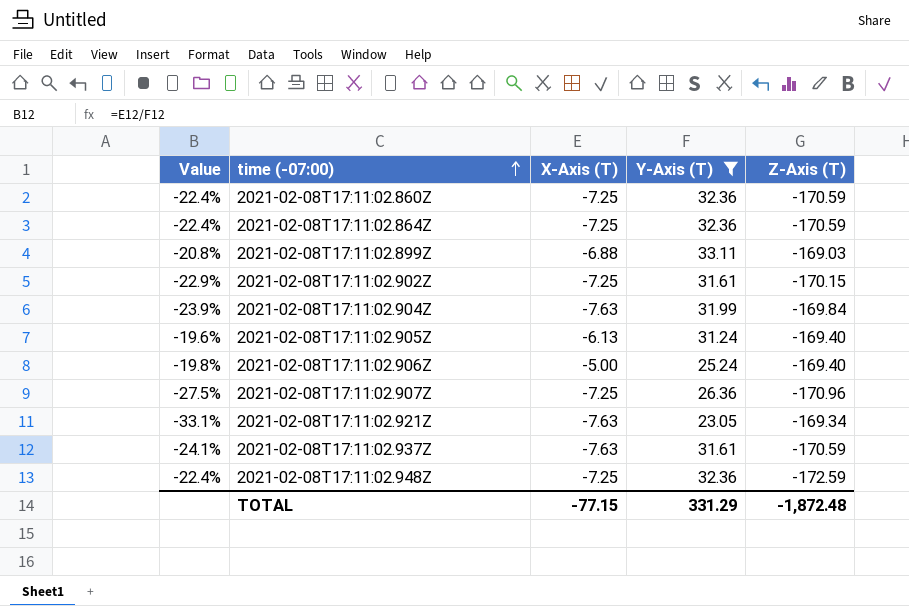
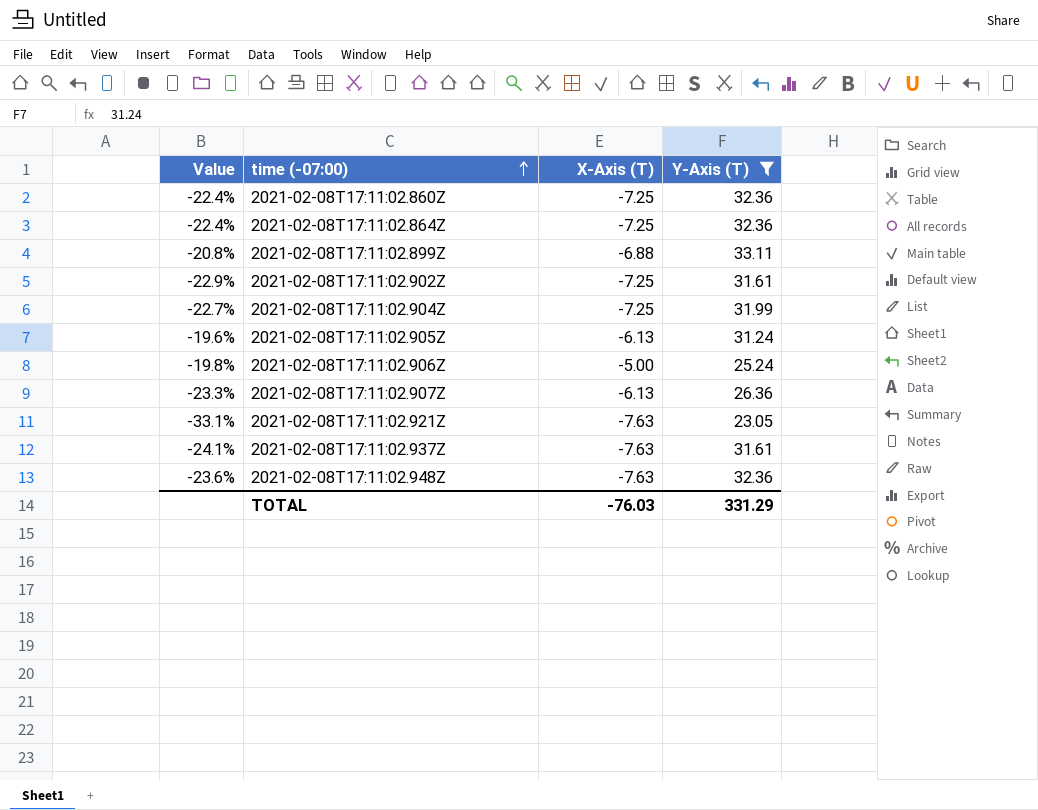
column Z-Axis (T) | position: 5 -> none
2021-02-08T17:11:02.904Z | Value: -23.9% -> -22.7%
2021-02-08T17:11:02.904Z | X-Axis (T): -7.63 -> -7.25
2021-02-08T17:11:02.907Z | Value: -27.5% -> -23.3%
2021-02-08T17:11:02.907Z | X-Axis (T): -7.25 -> -6.13
2021-02-08T17:11:02.948Z | Value: -22.4% -> -23.6%
2021-02-08T17:11:02.948Z | X-Axis (T): -7.25 -> -7.63
TOTAL | X-Axis (T): -77.15 -> -76.03

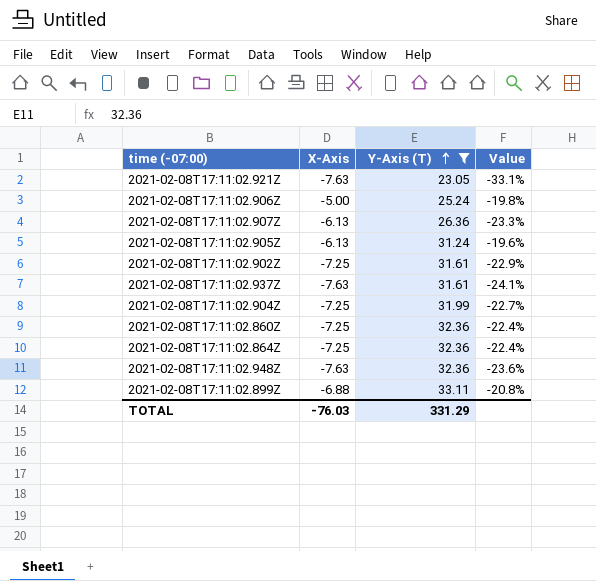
row order: time (-07:00) ascending -> Y-Axis (T) ascending
column name: X-Axis (T) -> X-Axis
column Value | position: 1 -> 4

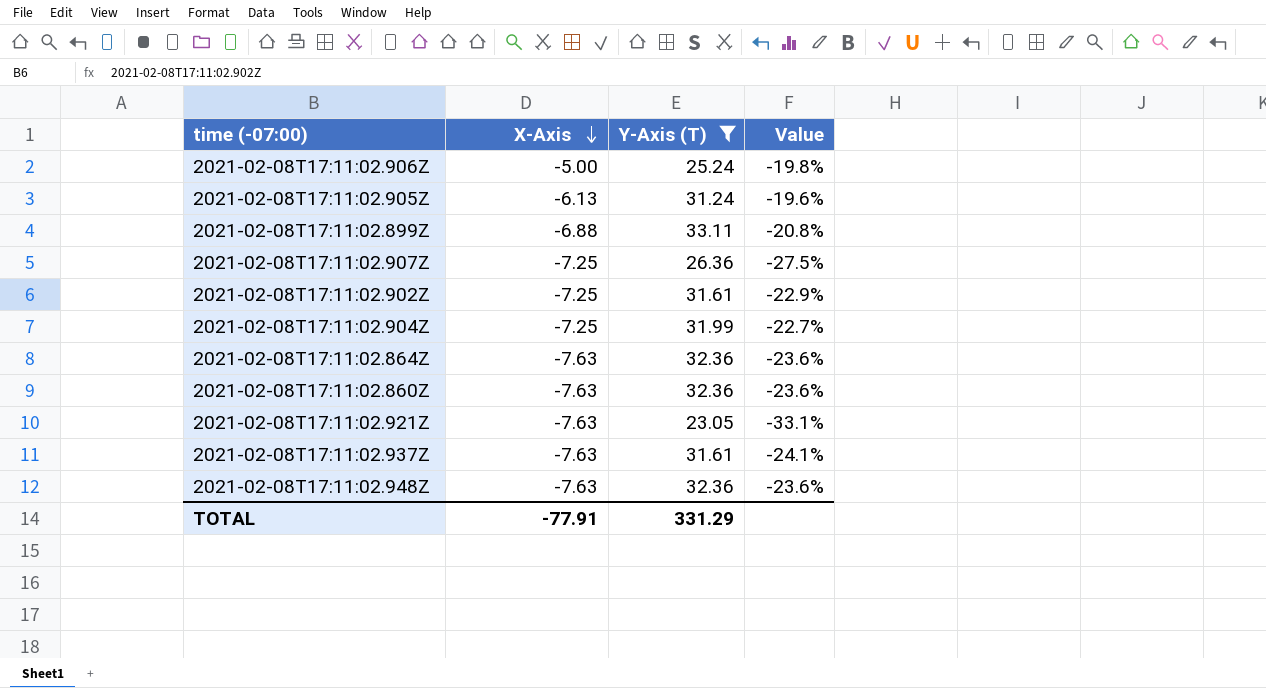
row order: Y-Axis (T) ascending -> X-Axis descending
2021-02-08T17:11:02.907Z | X-Axis: -6.13 -> -7.25
2021-02-08T17:11:02.907Z | Value: -23.3% -> -27.5%
2021-02-08T17:11:02.864Z | X-Axis: -7.25 -> -7.63
2021-02-08T17:11:02.864Z | Value: -22.4% -> -23.6%
2021-02-08T17:11:02.860Z | X-Axis: -7.25 -> -7.63
2021-02-08T17:11:02.860Z | Value: -22.4% -> -23.6%
TOTAL | X-Axis: -76.03 -> -77.91

